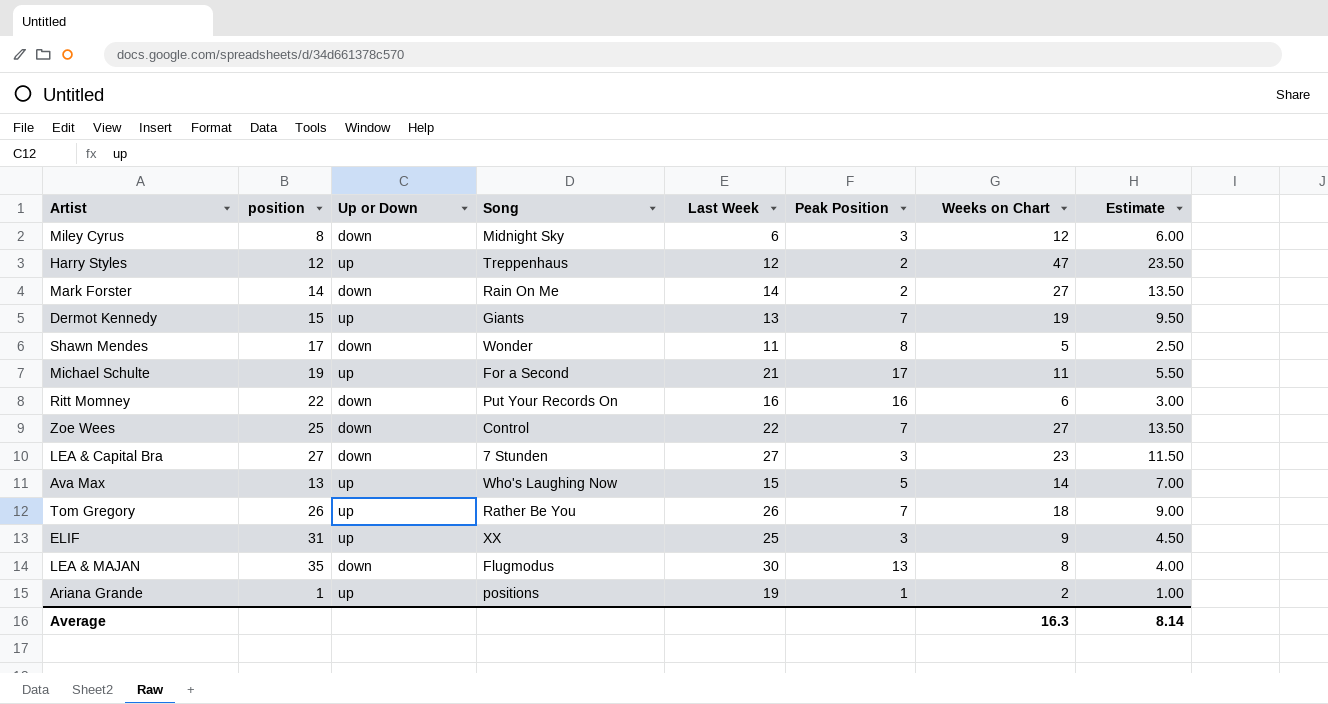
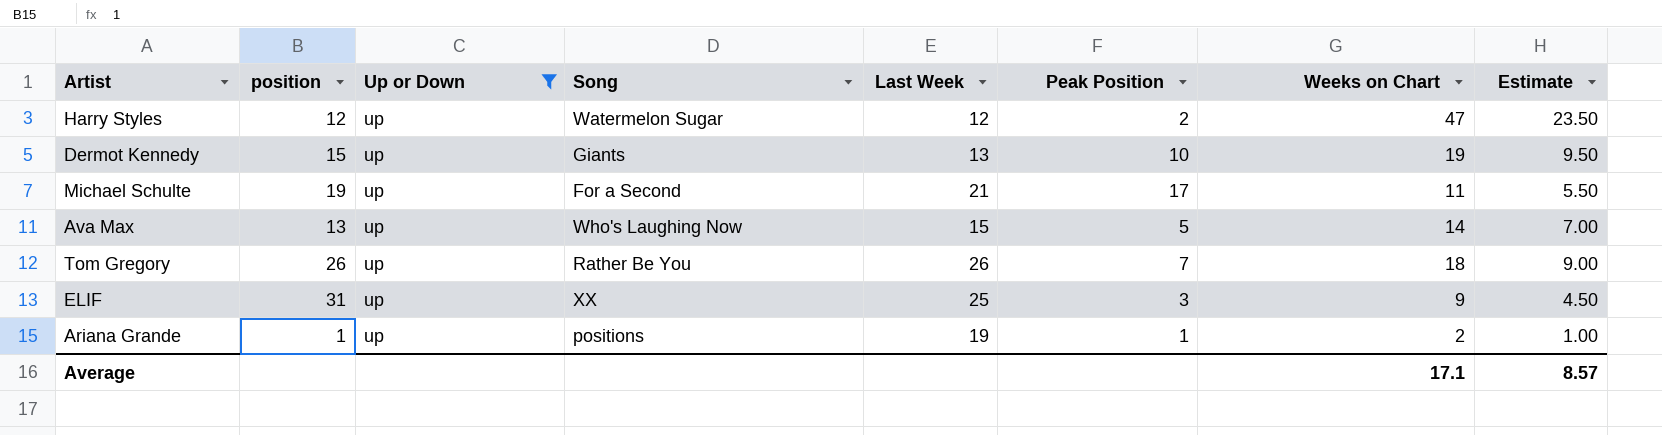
filter: none -> Up or Down = up
Harry Styles | Song: Treppenhaus -> Watermelon Sugar
Dermot Kennedy | Peak Position: 7 -> 10
Average | Weeks on Chart: 16.3 -> 17.1
Average | Estimate: 8.14 -> 8.57

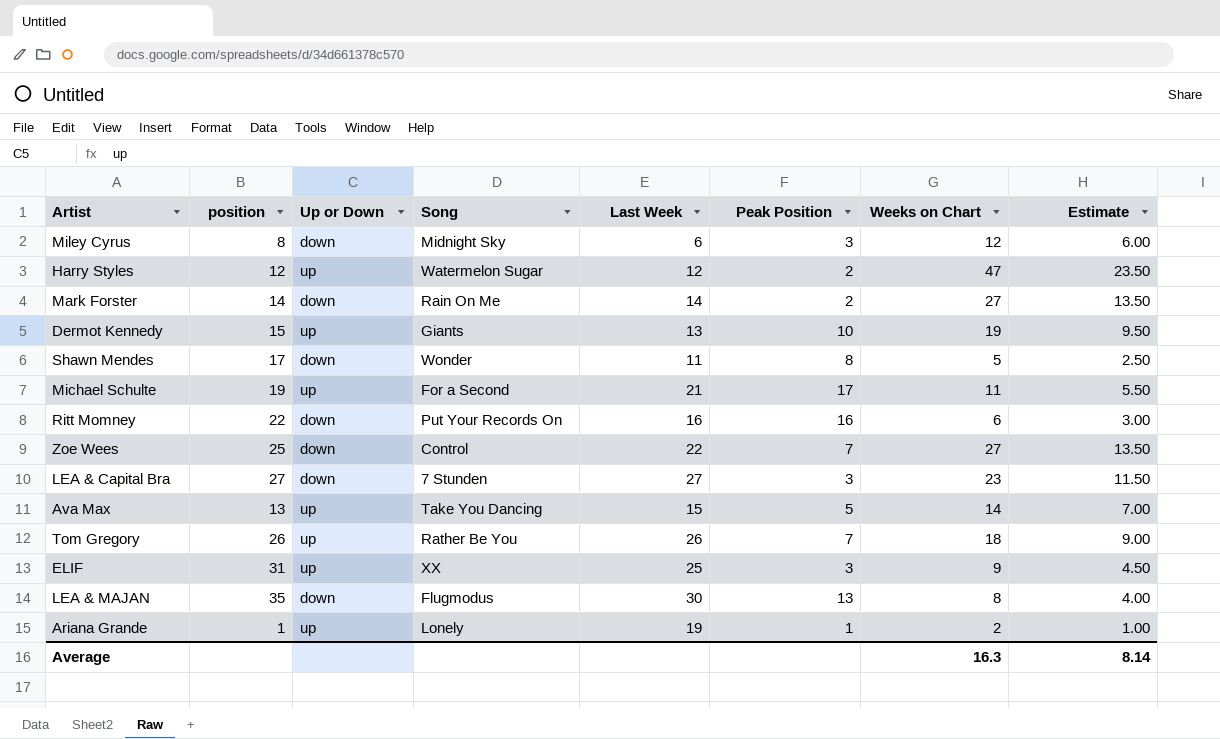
filter: Up or Down = up -> none
Ava Max | Song: Who's Laughing Now -> Take You Dancing
Ariana Grande | Song: positions -> Lonely
Average | Weeks on Chart: 17.1 -> 16.3
Average | Estimate: 8.57 -> 8.14

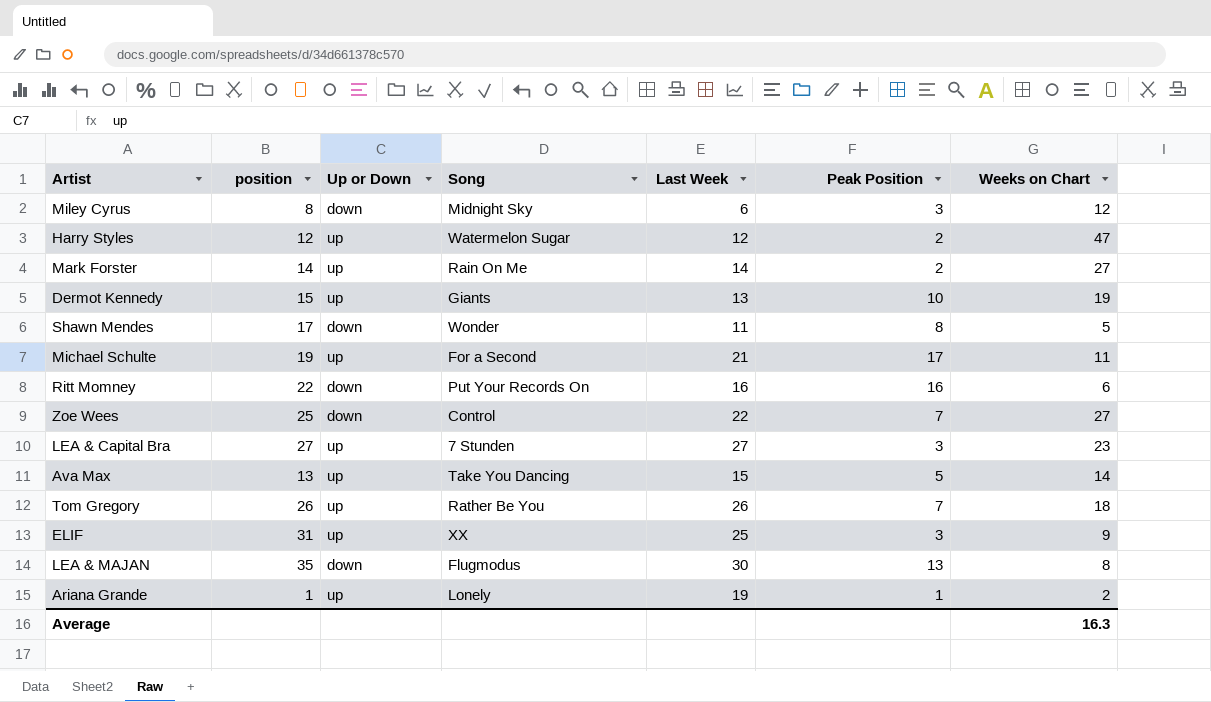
column Estimate | formula: [Weeks on Chart] * 0.5 -> none
Mark Forster | Up or Down: down -> up
LEA & Capital Bra | Up or Down: down -> up

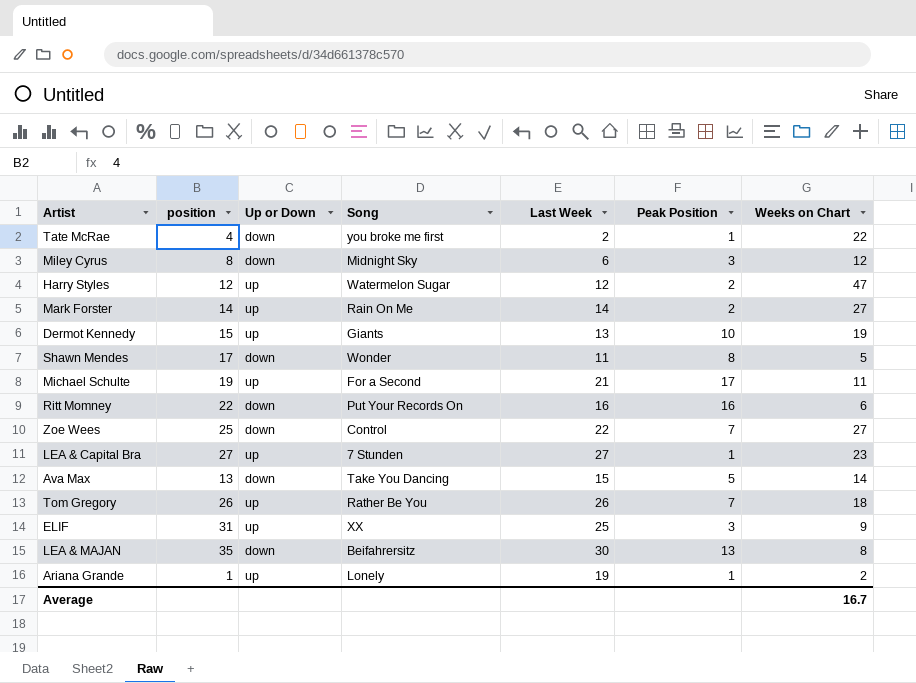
row Tate McRae: none -> 4 | down | you broke me first | 2 | 1 | 22
LEA & Capital Bra | Peak Position: 3 -> 1
Ava Max | Up or Down: up -> down
LEA & MAJAN | Song: Flugmodus -> Beifahrersitz
Average | Weeks on Chart: 16.3 -> 16.7

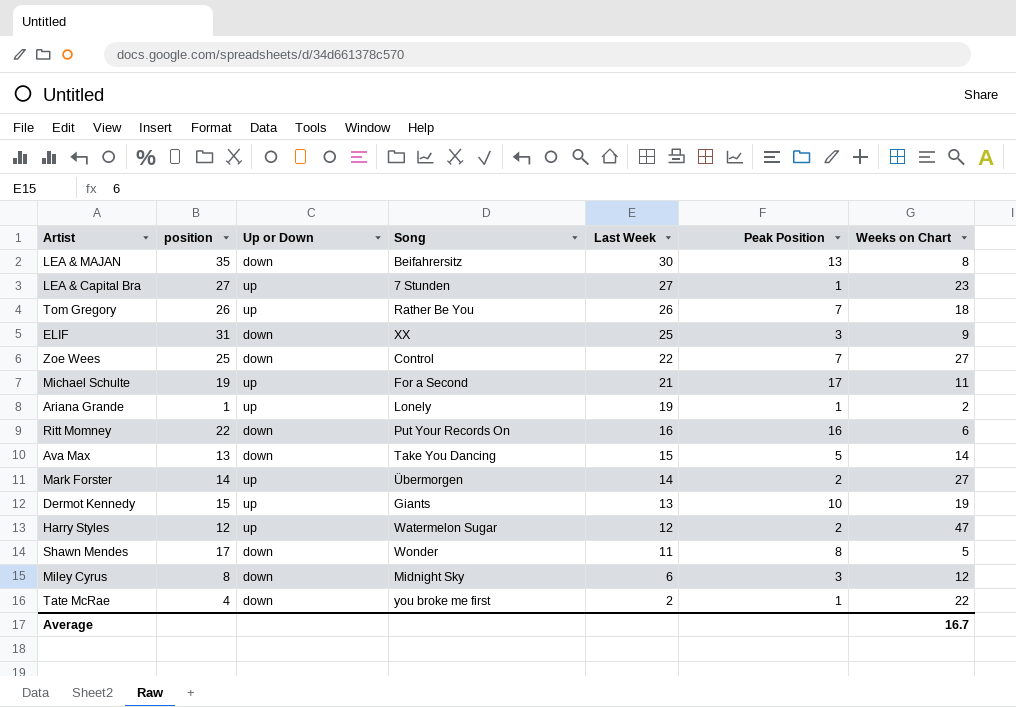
row order: none -> Last Week descending
ELIF | Up or Down: up -> down
Mark Forster | Song: Rain On Me -> Übermorgen

